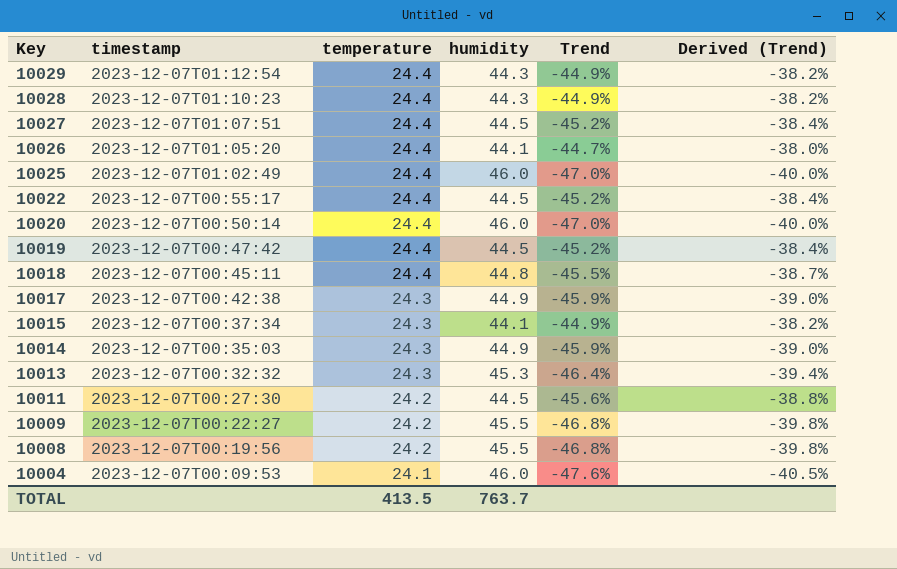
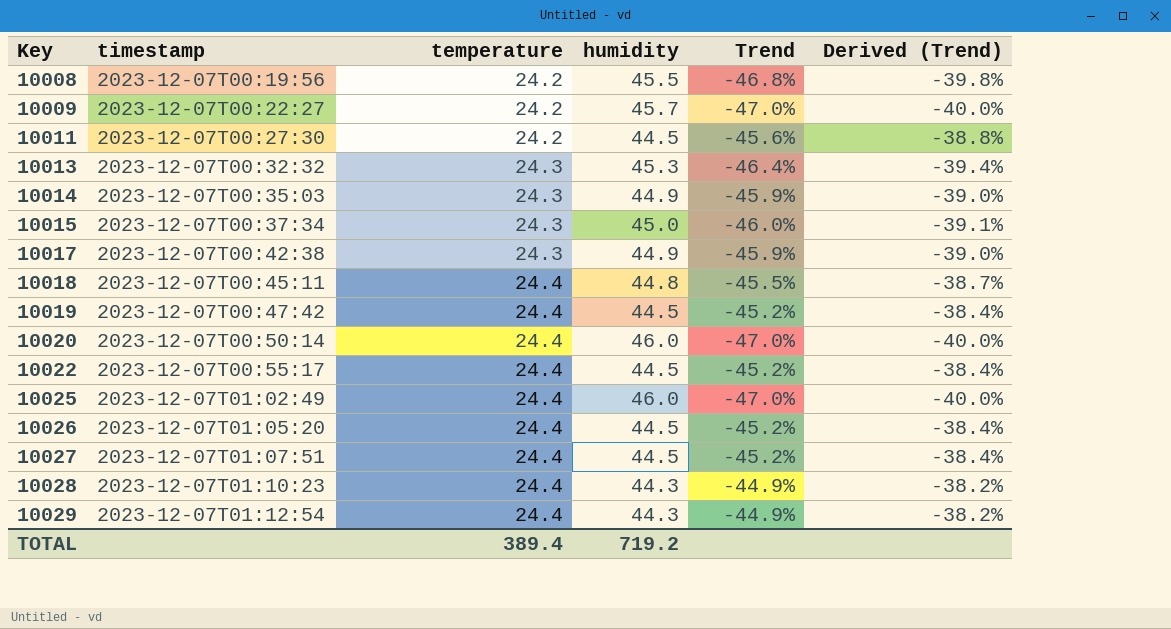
row order: Key descending -> Key ascending
row 10004: 2023-12-07T00:09:53 | 24.1 | 46.0 | -47.6% | -40.5% -> none
10009 | humidity: 45.5 -> 45.7
10009 | Trend: -46.8% -> -47.0%
10009 | Derived (Trend): -39.8% -> -40.0%
10015 | humidity: 44.1 -> 45.0
10015 | Trend: -44.9% -> -46.0%
10015 | Derived (Trend): -38.2% -> -39.1%
10026 | humidity: 44.1 -> 44.5
10026 | Trend: -44.7% -> -45.2%
10026 | Derived (Trend): -38.0% -> -38.4%
TOTAL | temperature: 413.5 -> 389.4
TOTAL | humidity: 763.7 -> 719.2

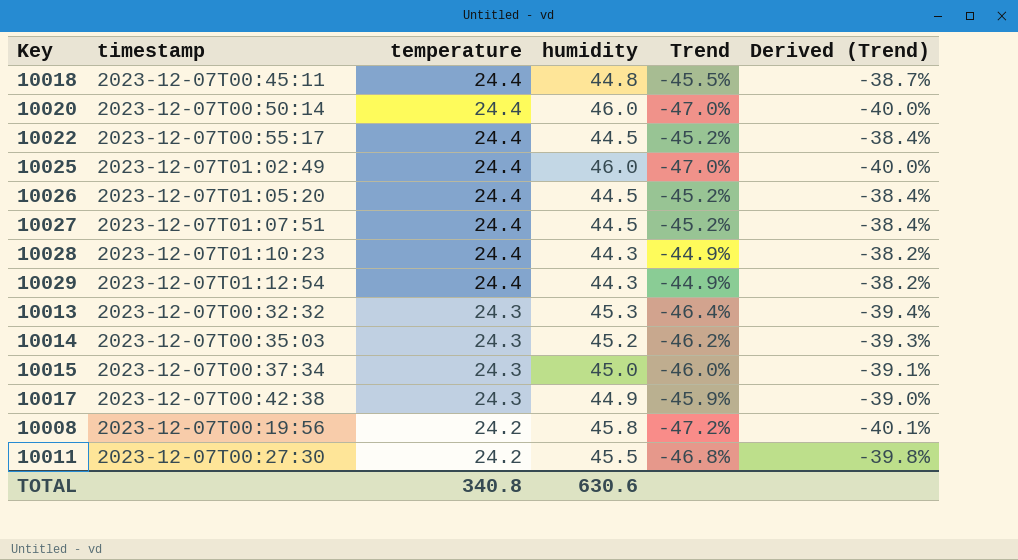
row order: Key ascending -> temperature descending
row 10009: 2023-12-07T00:22:27 | 24.2 | 45.7 | -47.0% | -40.0% -> none
row 10019: 2023-12-07T00:47:42 | 24.4 | 44.5 | -45.2% | -38.4% -> none
10014 | humidity: 44.9 -> 45.2
10014 | Trend: -45.9% -> -46.2%
10014 | Derived (Trend): -39.0% -> -39.3%
10008 | humidity: 45.5 -> 45.8
10008 | Trend: -46.8% -> -47.2%
10008 | Derived (Trend): -39.8% -> -40.1%
10011 | humidity: 44.5 -> 45.5
10011 | Trend: -45.6% -> -46.8%
10011 | Derived (Trend): -38.8% -> -39.8%
TOTAL | temperature: 389.4 -> 340.8
TOTAL | humidity: 719.2 -> 630.6

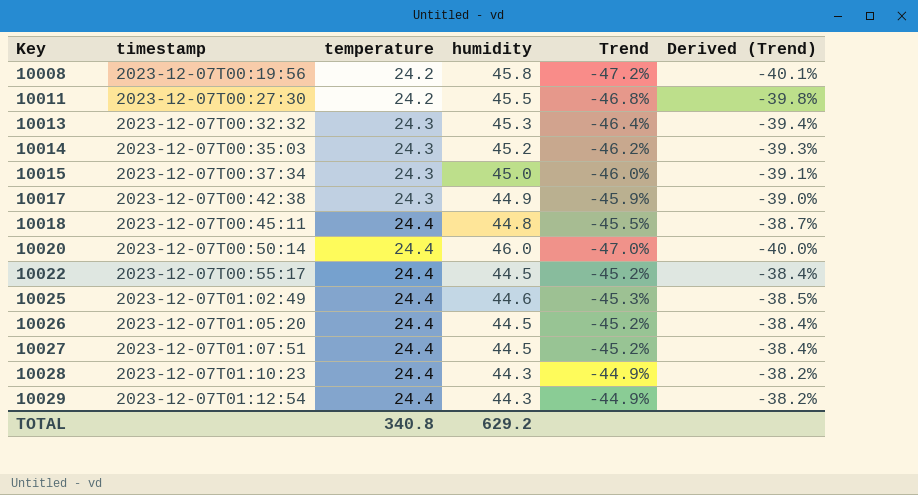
row order: temperature descending -> Key ascending
10025 | humidity: 46.0 -> 44.6
10025 | Trend: -47.0% -> -45.3%
10025 | Derived (Trend): -40.0% -> -38.5%
TOTAL | humidity: 630.6 -> 629.2

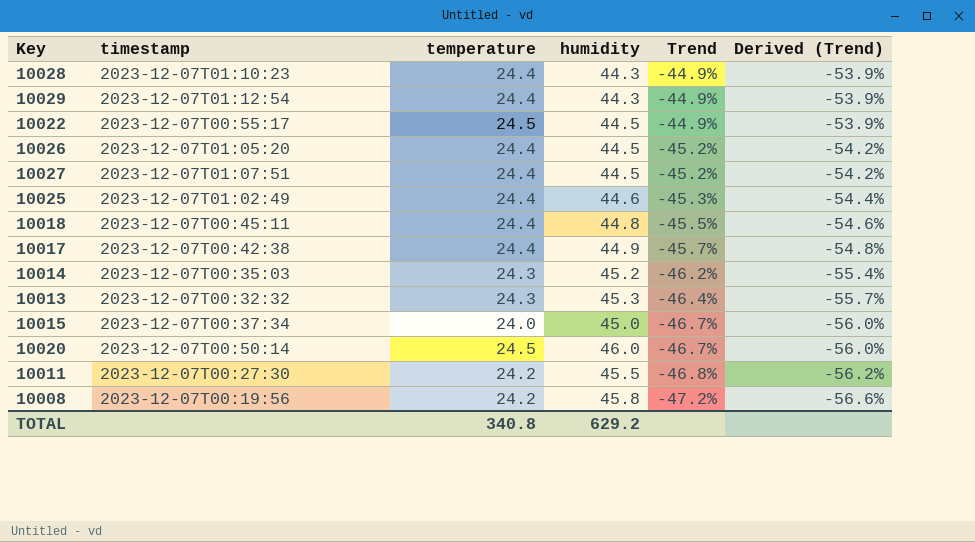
row order: Key ascending -> Trend descending
column Derived (Trend) | formula: [Trend] * 0.85 -> [Trend] * 1.2
10022 | temperature: 24.4 -> 24.5
10022 | Trend: -45.2% -> -44.9%
10017 | temperature: 24.3 -> 24.4
10017 | Trend: -45.9% -> -45.7%
10015 | temperature: 24.3 -> 24.0
10015 | Trend: -46.0% -> -46.7%
10020 | temperature: 24.4 -> 24.5
10020 | Trend: -47.0% -> -46.7%

